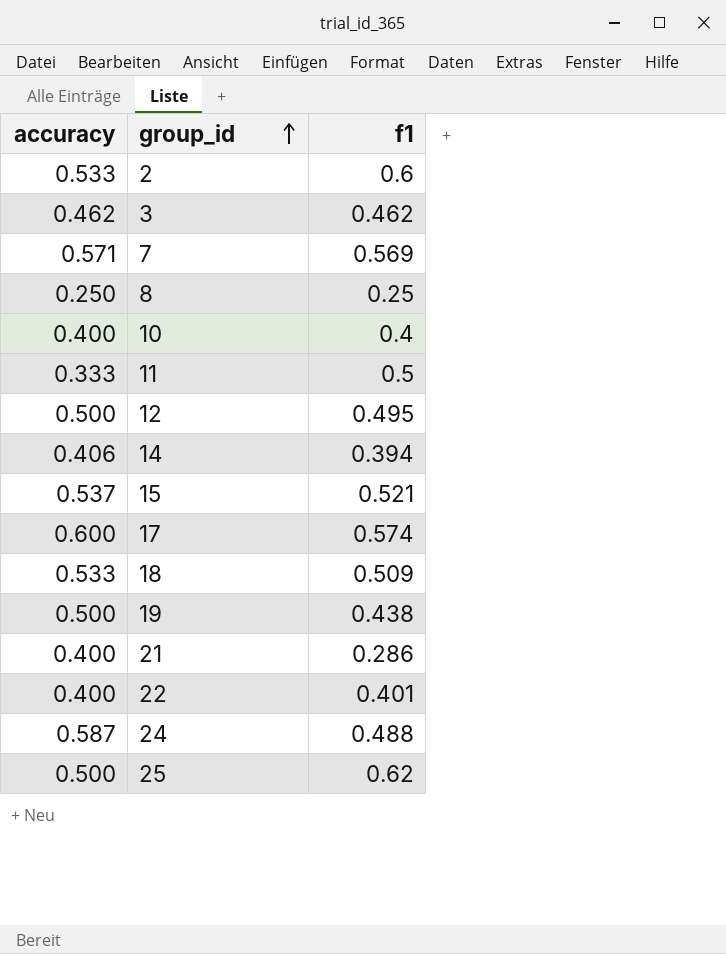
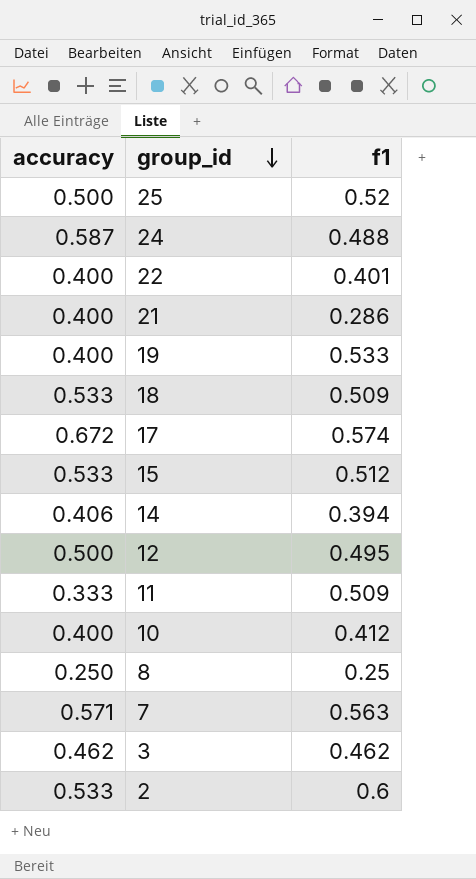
row order: group_id ascending -> group_id descending
25 | f1: 0.62 -> 0.52
19 | accuracy: 0.500 -> 0.400
19 | f1: 0.438 -> 0.533
17 | accuracy: 0.600 -> 0.672
15 | accuracy: 0.537 -> 0.533
15 | f1: 0.521 -> 0.512
11 | f1: 0.5 -> 0.509
10 | f1: 0.4 -> 0.412
7 | f1: 0.569 -> 0.563

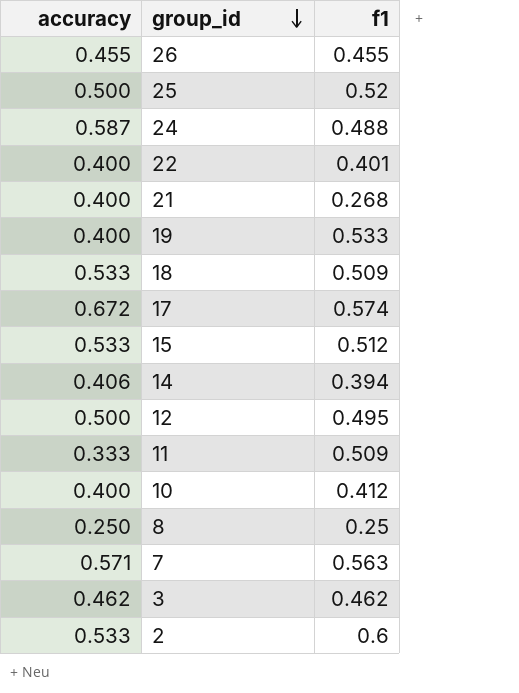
row 26: none -> 0.455 | 0.455
21 | f1: 0.286 -> 0.268

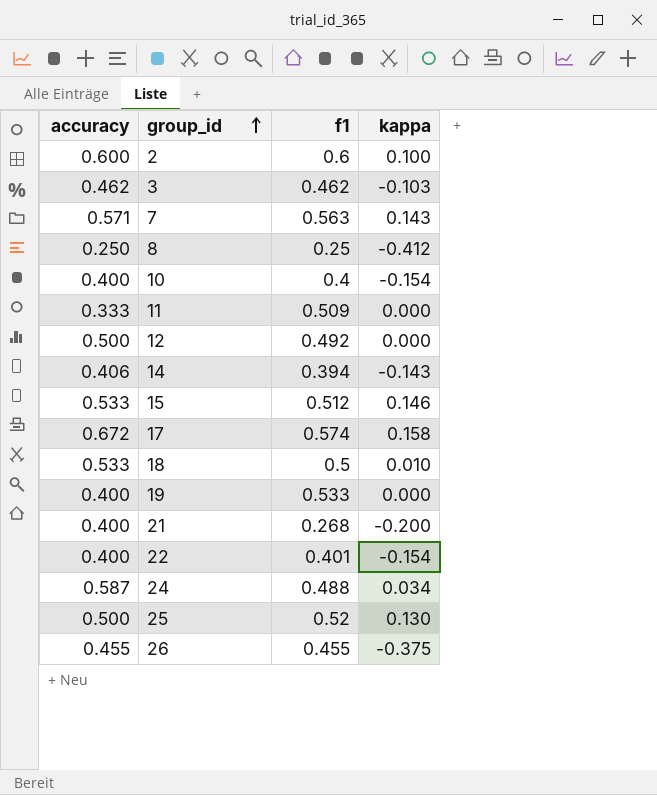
row order: group_id descending -> group_id ascending
column kappa | position: none -> 4
2 | accuracy: 0.533 -> 0.600
10 | f1: 0.412 -> 0.4
12 | f1: 0.495 -> 0.492
18 | f1: 0.509 -> 0.5

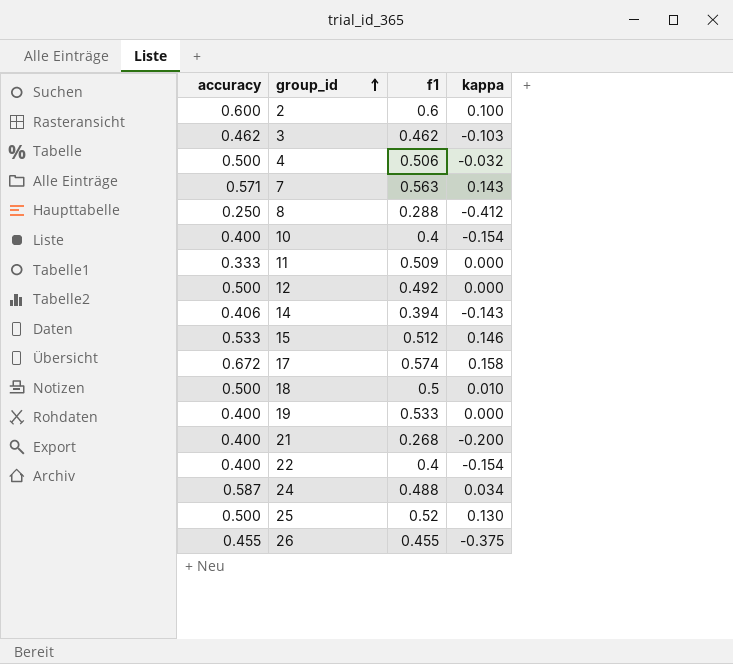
row 4: none -> 0.500 | 0.506 | -0.032
8 | f1: 0.25 -> 0.288
18 | accuracy: 0.533 -> 0.500
22 | f1: 0.401 -> 0.4

